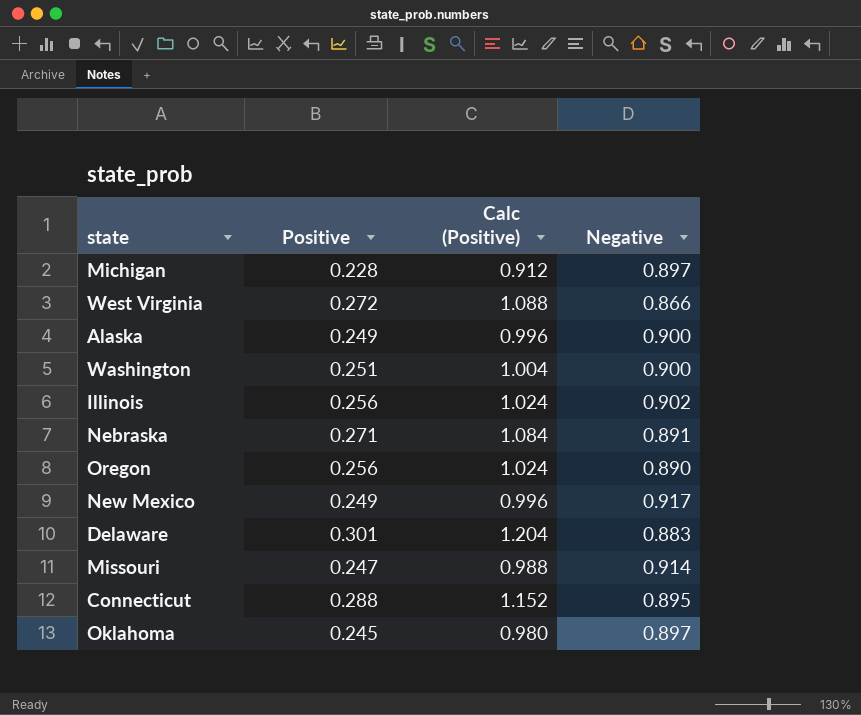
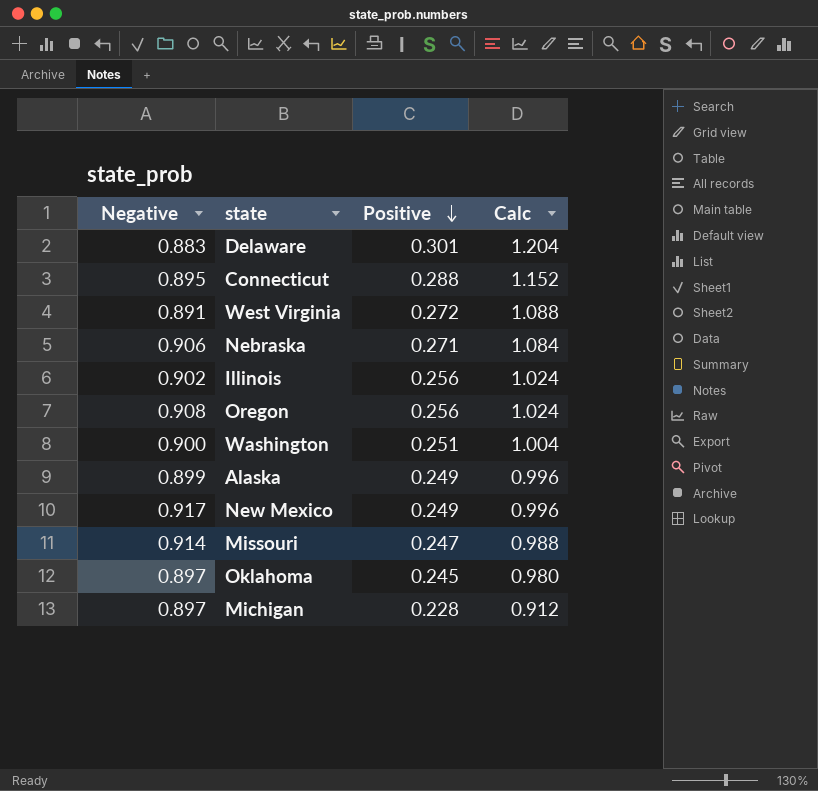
row order: none -> Positive descending
column Negative | position: 4 -> 1
column name: Calc (Positive) -> Calc
West Virginia | Negative: 0.866 -> 0.891
Nebraska | Negative: 0.891 -> 0.906
Oregon | Negative: 0.890 -> 0.908
Alaska | Negative: 0.900 -> 0.899

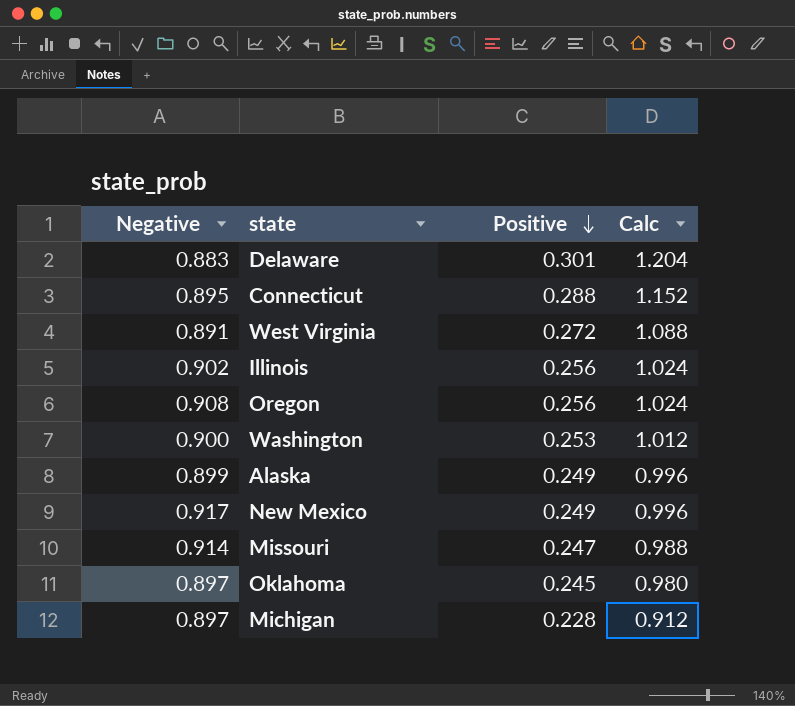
row Nebraska: 0.906 | 0.271 | 1.084 -> none
Washington | Positive: 0.251 -> 0.253
Washington | Calc: 1.004 -> 1.012

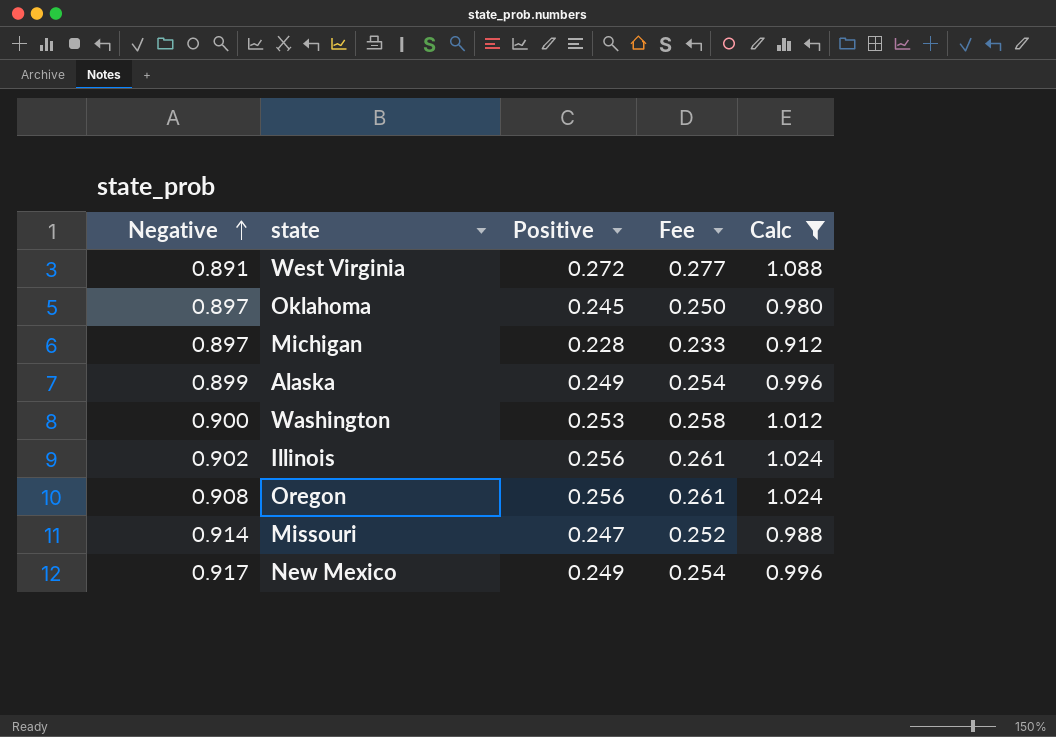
filter: none -> Calc <= 1.088
row order: Positive descending -> Negative ascending
column Fee | formula: none -> [Positive] * 1.02

